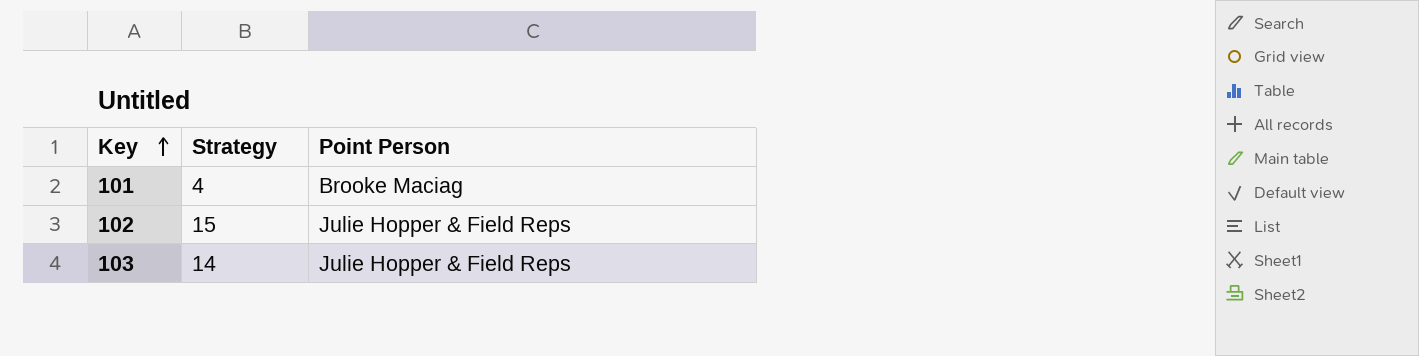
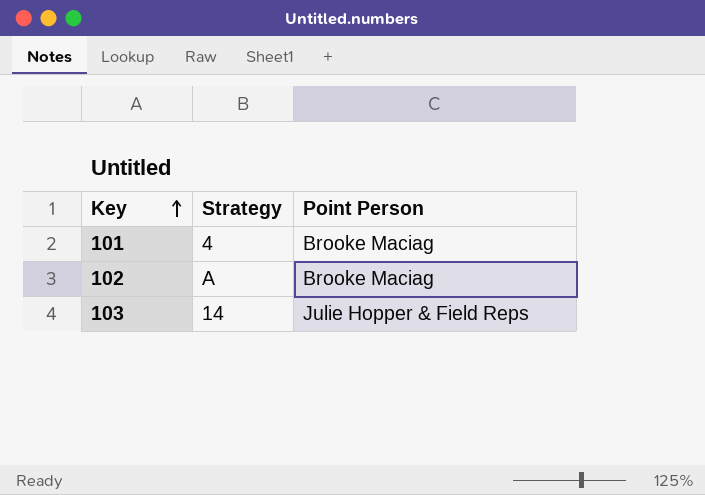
102 | Strategy: 15 -> A
102 | Point Person: Julie Hopper & Field Reps -> Brooke Maciag

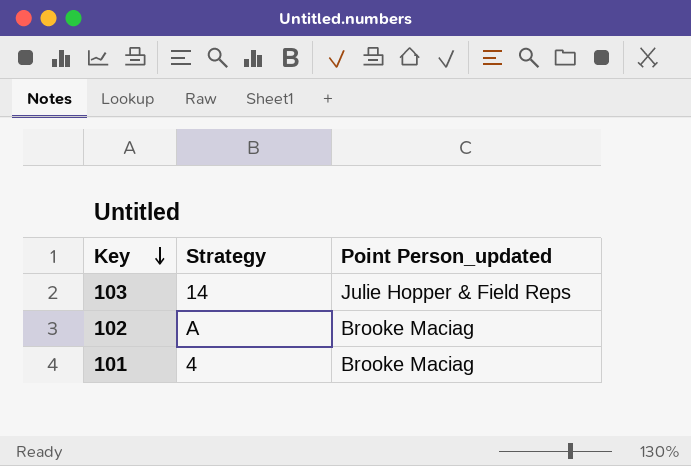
row order: Key ascending -> Key descending
column name: Point Person -> Point Person_updated

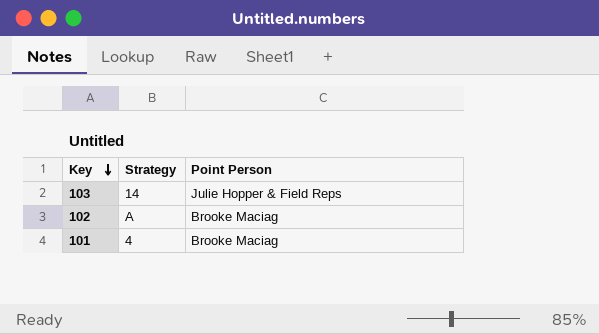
column name: Point Person_updated -> Point Person

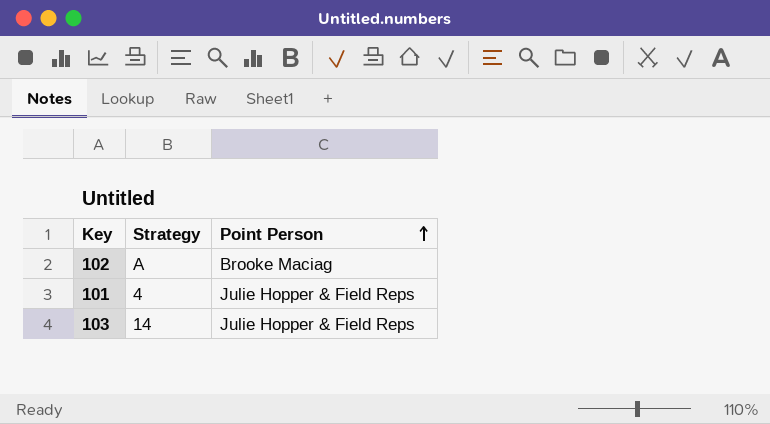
row order: Key descending -> Point Person ascending
101 | Point Person: Brooke Maciag -> Julie Hopper & Field Reps

